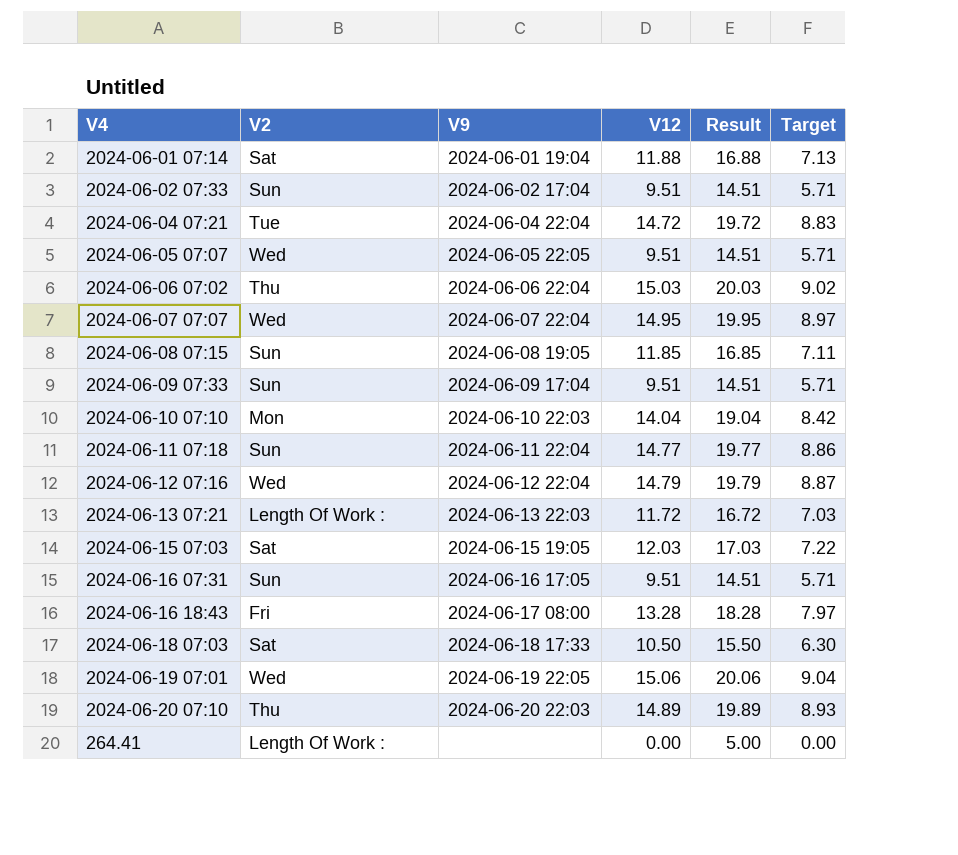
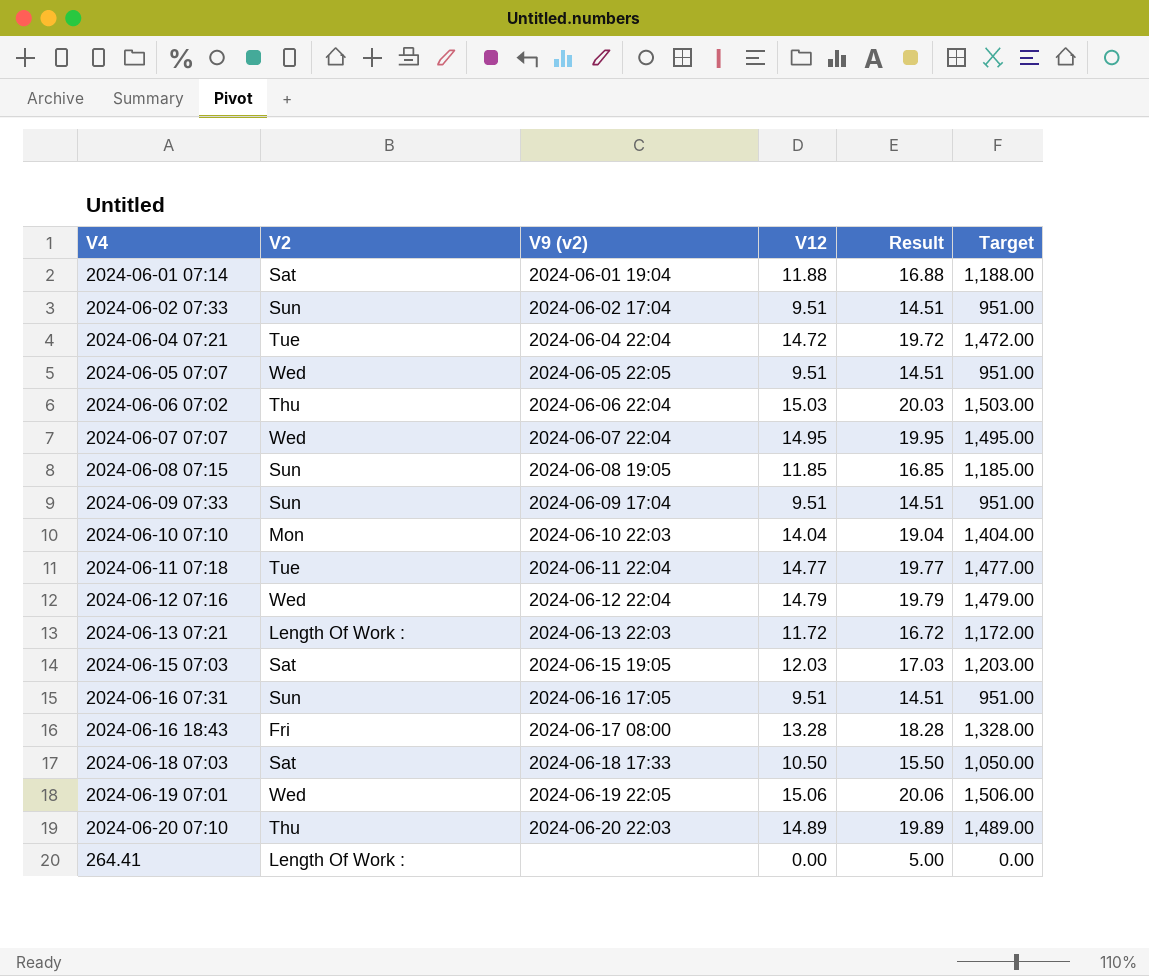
column name: V9 -> V9 (v2)
column Target | formula: [V12] * 0.6 -> [V12] * 100
2024-06-11 07:18 | V2: Sun -> Tue

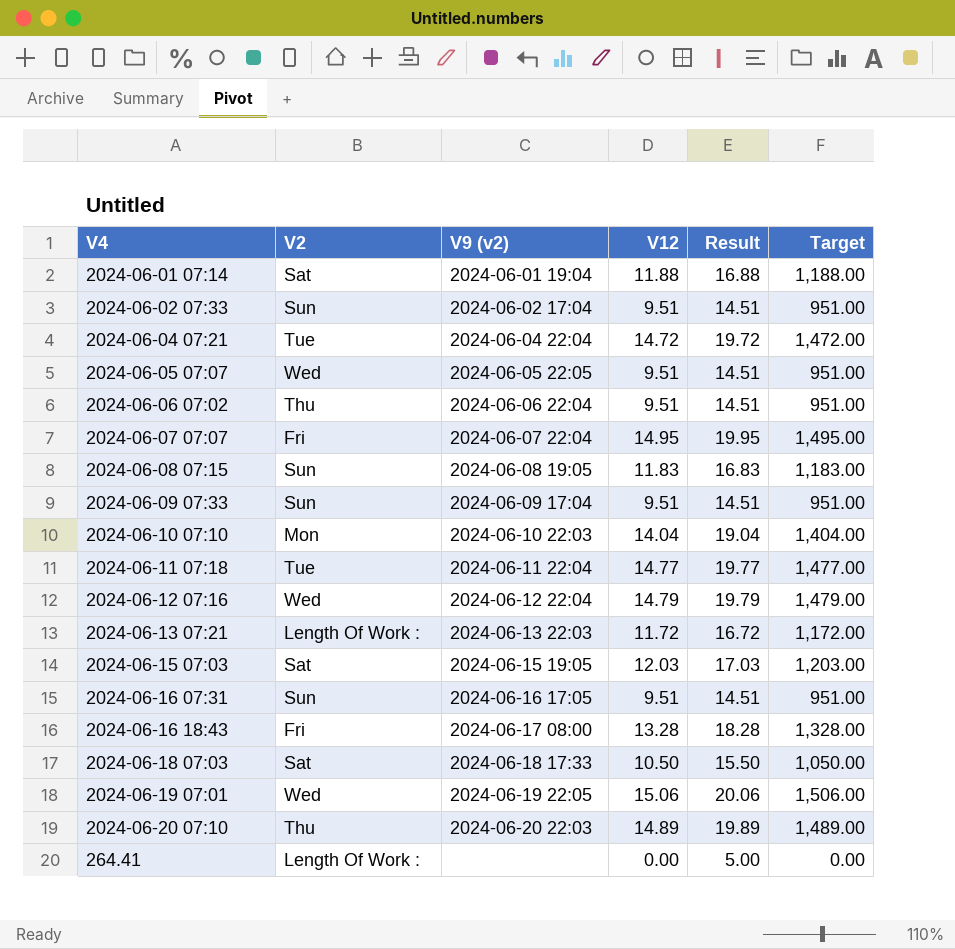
2024-06-06 07:02 | V12: 15.03 -> 9.51
2024-06-06 07:02 | Result: 20.03 -> 14.51
2024-06-06 07:02 | Target: 1,503.00 -> 951.00
2024-06-07 07:07 | V2: Wed -> Fri
2024-06-08 07:15 | V12: 11.85 -> 11.83
2024-06-08 07:15 | Result: 16.85 -> 16.83
2024-06-08 07:15 | Target: 1,185.00 -> 1,183.00

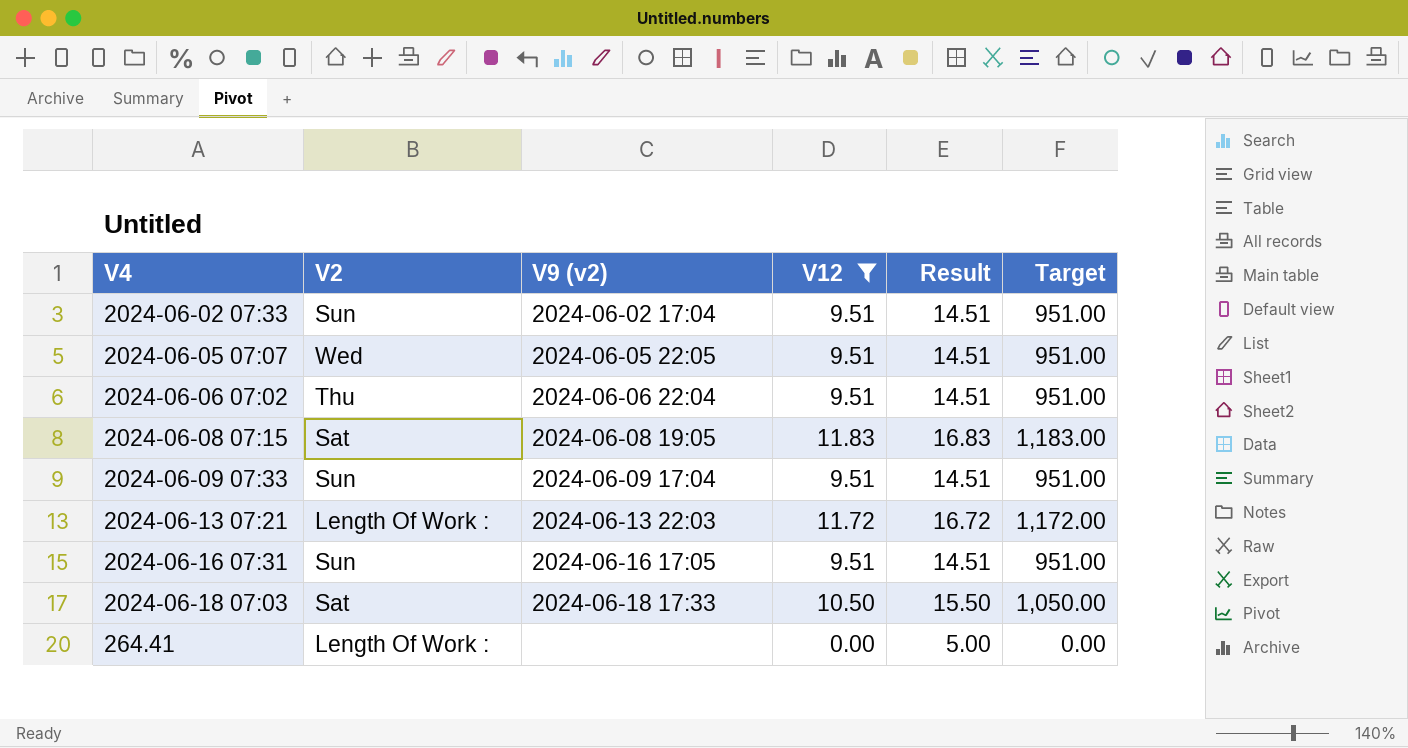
filter: none -> V12 <= 11.83
2024-06-08 07:15 | V2: Sun -> Sat

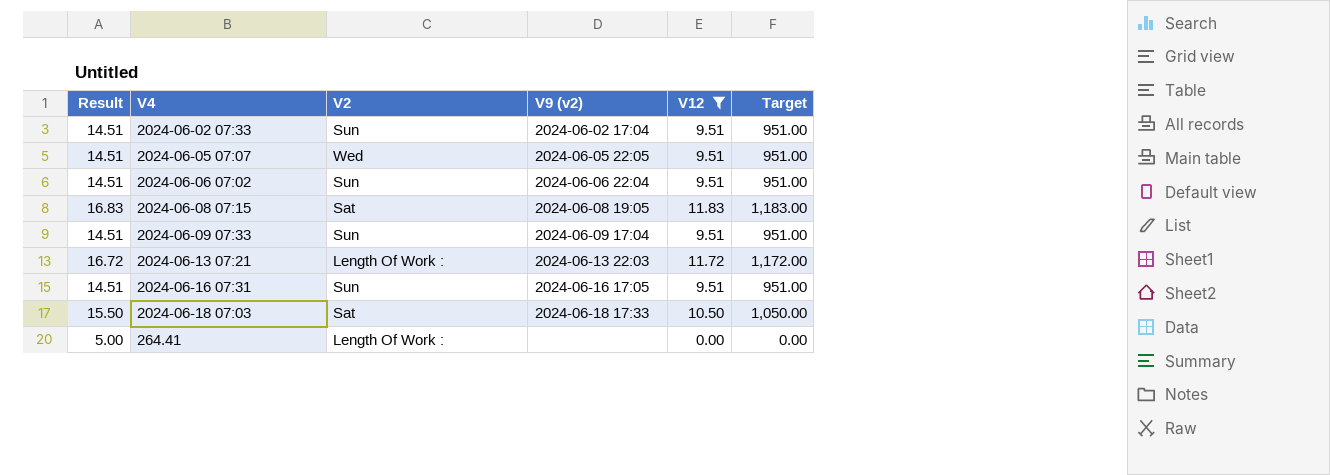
column Result | position: 5 -> 1
2024-06-06 07:02 | V2: Thu -> Sun

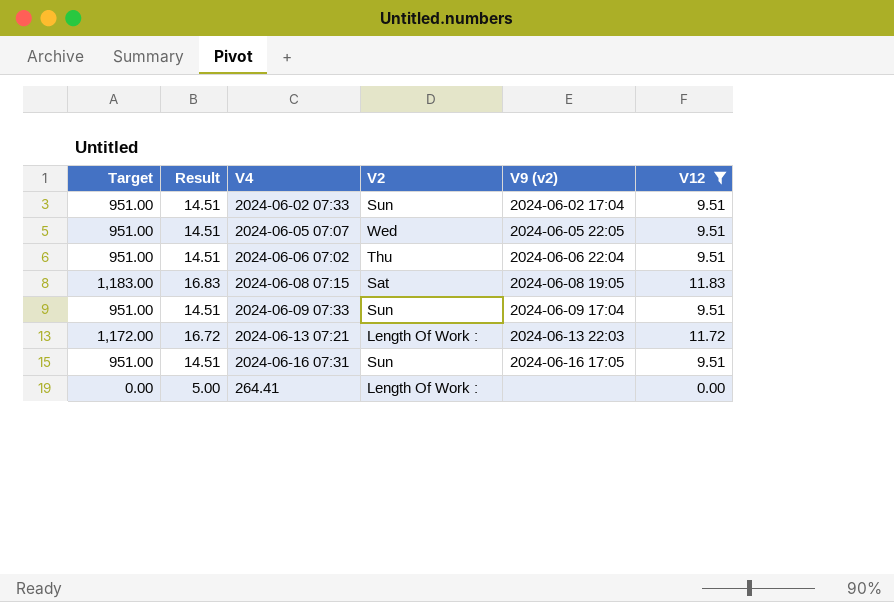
column Target | position: 6 -> 1
row 2024-06-18 07:03: 15.50 | Sat | 2024-06-18 17:33 | 10.50 | 1,050.00 -> none
2024-06-06 07:02 | V2: Sun -> Thu

